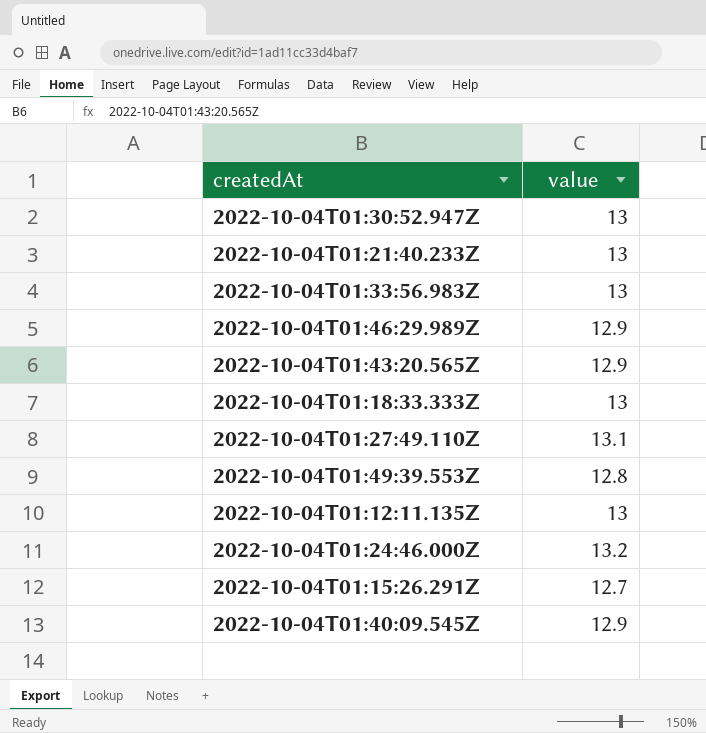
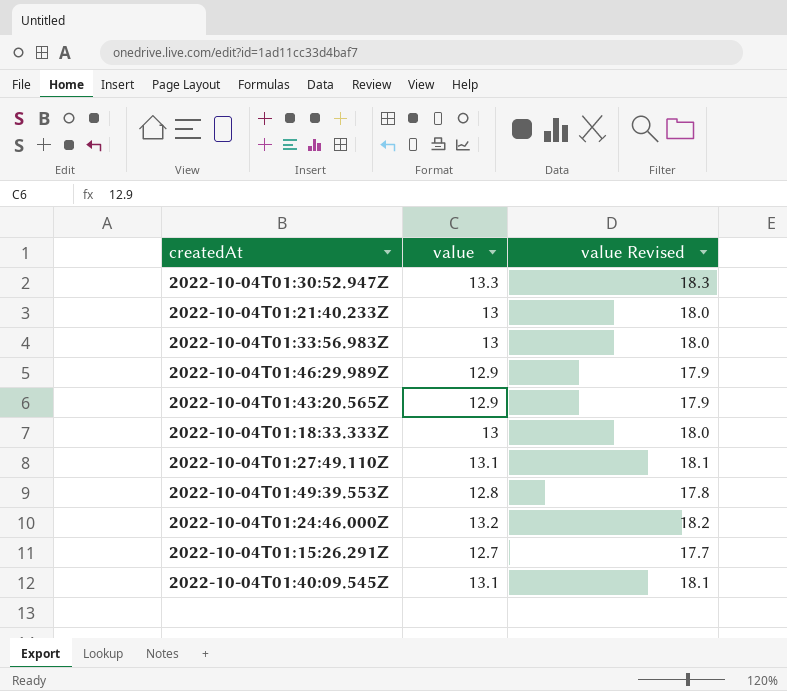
column value Revised | formula: none -> [value] + 5
row 2022-10-04T01:12:11.135Z: 13 -> none
2022-10-04T01:30:52.947Z | value: 13 -> 13.3
2022-10-04T01:40:09.545Z | value: 12.9 -> 13.1

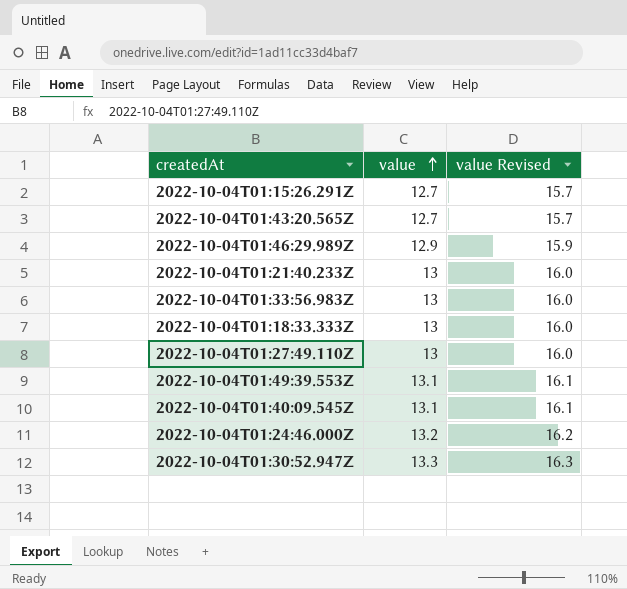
row order: none -> value ascending
column value Revised | formula: [value] + 5 -> [value] + 3
2022-10-04T01:43:20.565Z | value: 12.9 -> 12.7
2022-10-04T01:27:49.110Z | value: 13.1 -> 13
2022-10-04T01:49:39.553Z | value: 12.8 -> 13.1

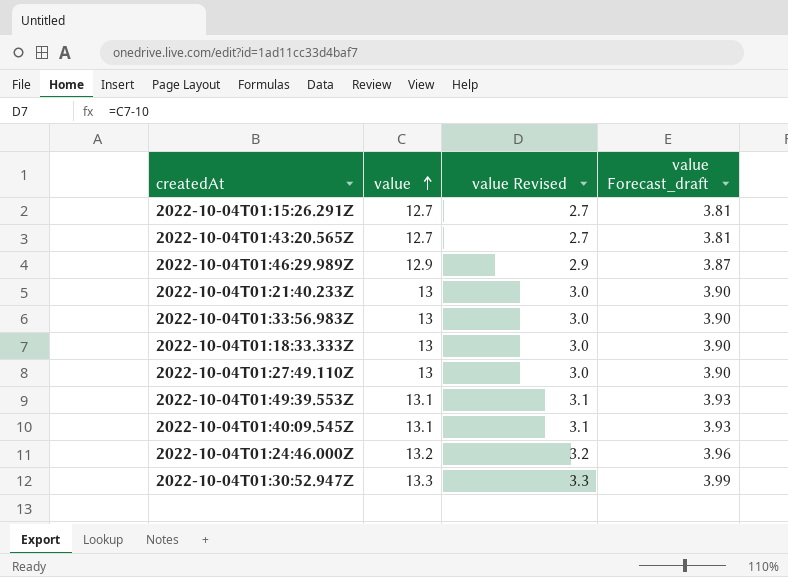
column value Revised | formula: [value] + 3 -> [value] - 10
column value Forecast_draft | formula: none -> [value] * 0.3

